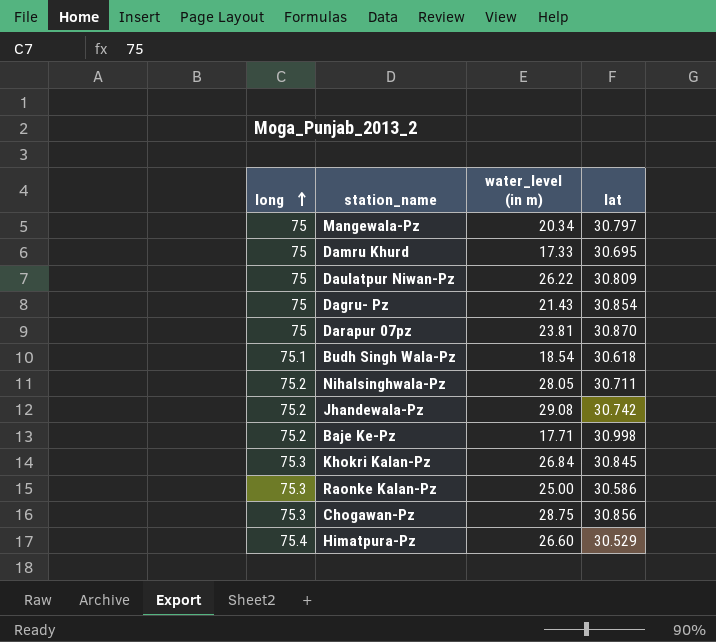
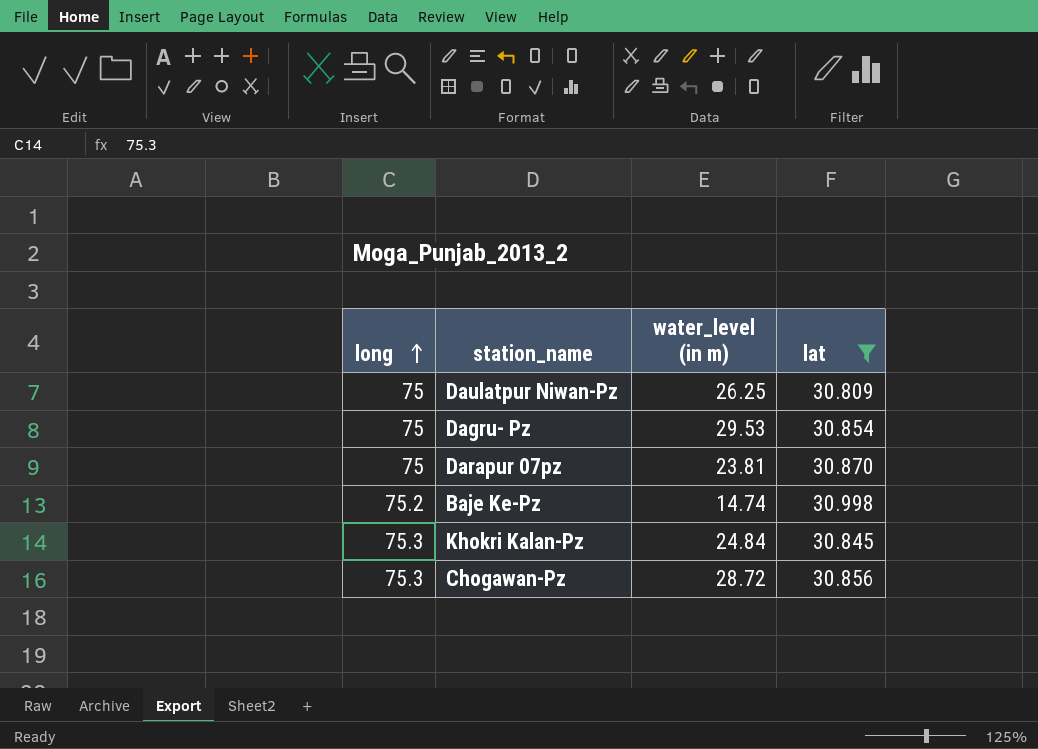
filter: none -> lat >= 30.809
Daulatpur Niwan-Pz | water_level (in m): 26.22 -> 26.25
Dagru- Pz | water_level (in m): 21.43 -> 29.53
Baje Ke-Pz | water_level (in m): 17.71 -> 14.74
Khokri Kalan-Pz | water_level (in m): 26.84 -> 24.84
Chogawan-Pz | water_level (in m): 28.75 -> 28.72

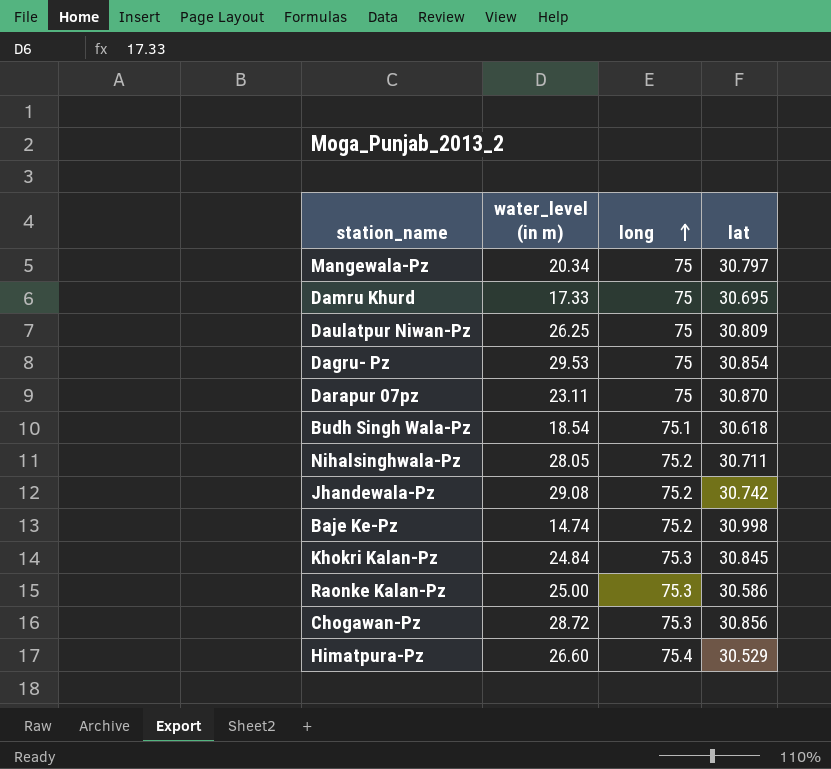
filter: lat >= 30.809 -> none
column long | position: 1 -> 3
Darapur 07pz | water_level (in m): 23.81 -> 23.11

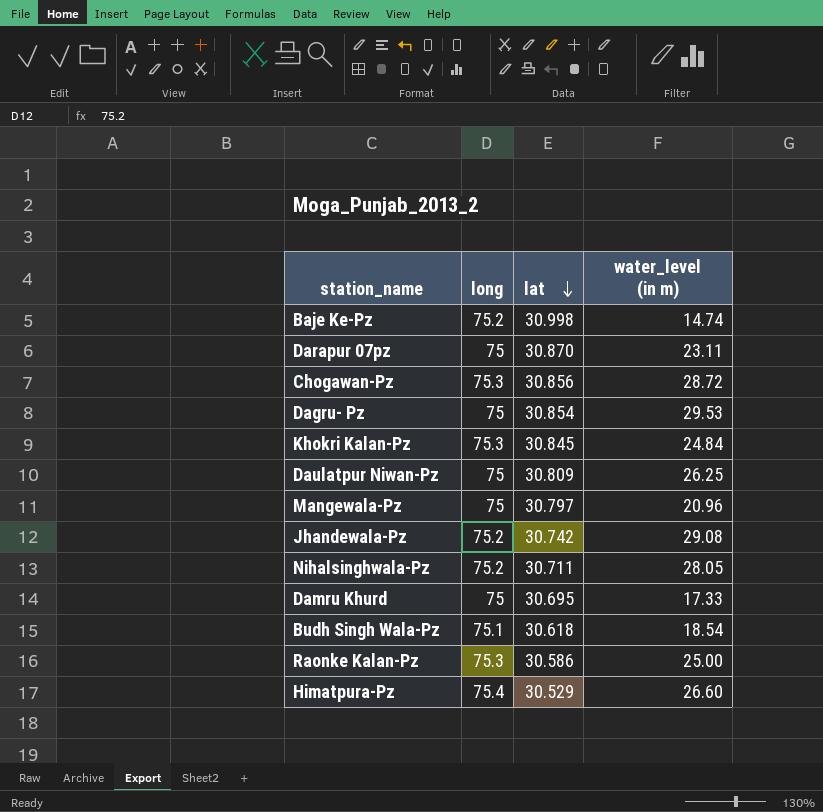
row order: long ascending -> lat descending
column water_level (in m) | position: 2 -> 4
Mangewala-Pz | water_level (in m): 20.34 -> 20.96

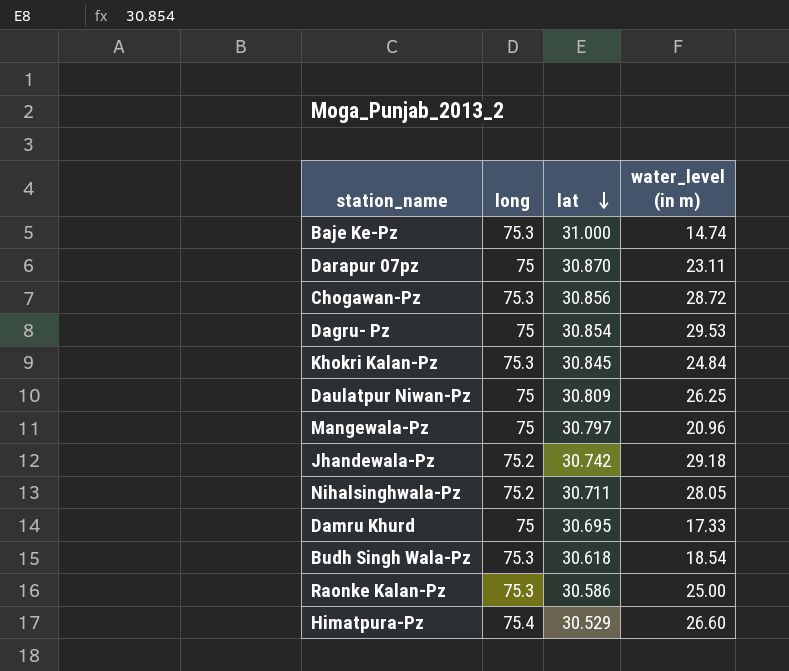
Baje Ke-Pz | long: 75.2 -> 75.3
Baje Ke-Pz | lat: 30.998 -> 31.000
Jhandewala-Pz | water_level (in m): 29.08 -> 29.18
Budh Singh Wala-Pz | long: 75.1 -> 75.3

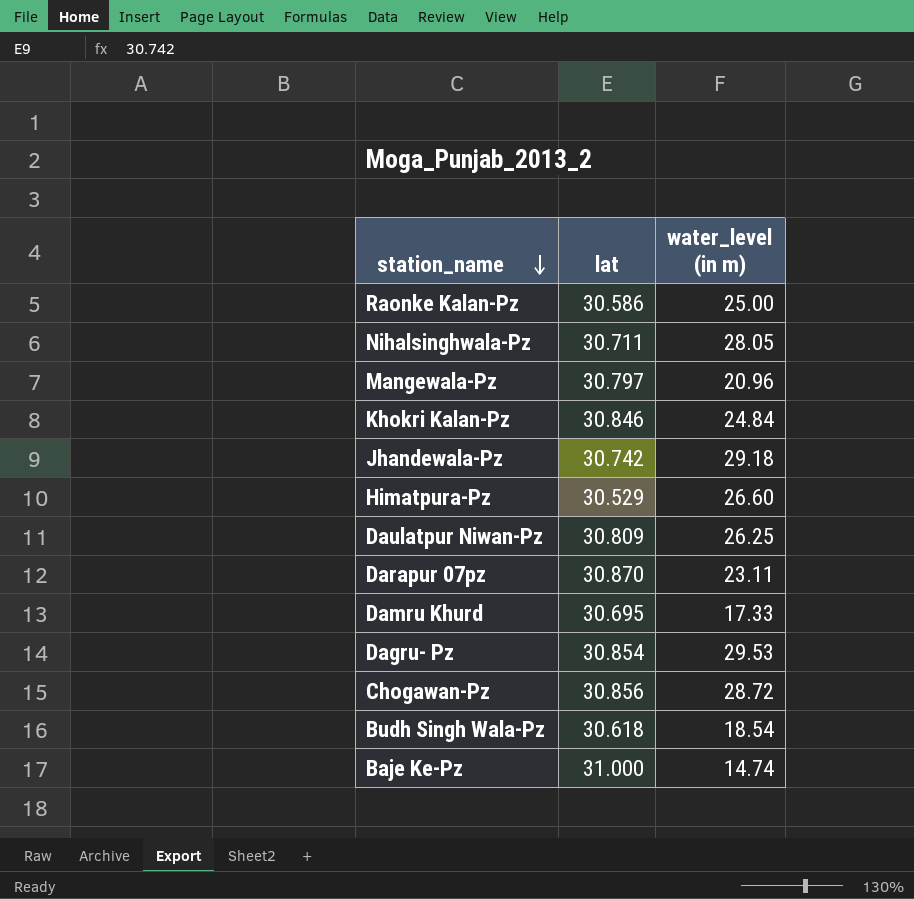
row order: lat descending -> station_name descending
column long | position: 2 -> none
Khokri Kalan-Pz | lat: 30.845 -> 30.846

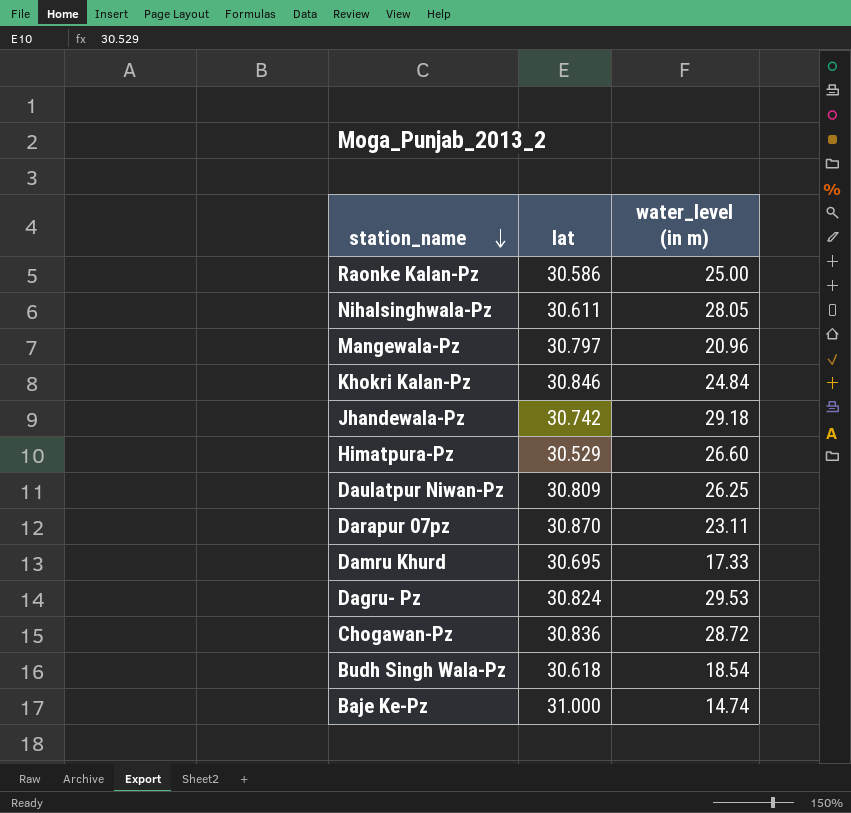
Nihalsinghwala-Pz | lat: 30.711 -> 30.611
Dagru- Pz | lat: 30.854 -> 30.824
Chogawan-Pz | lat: 30.856 -> 30.836

